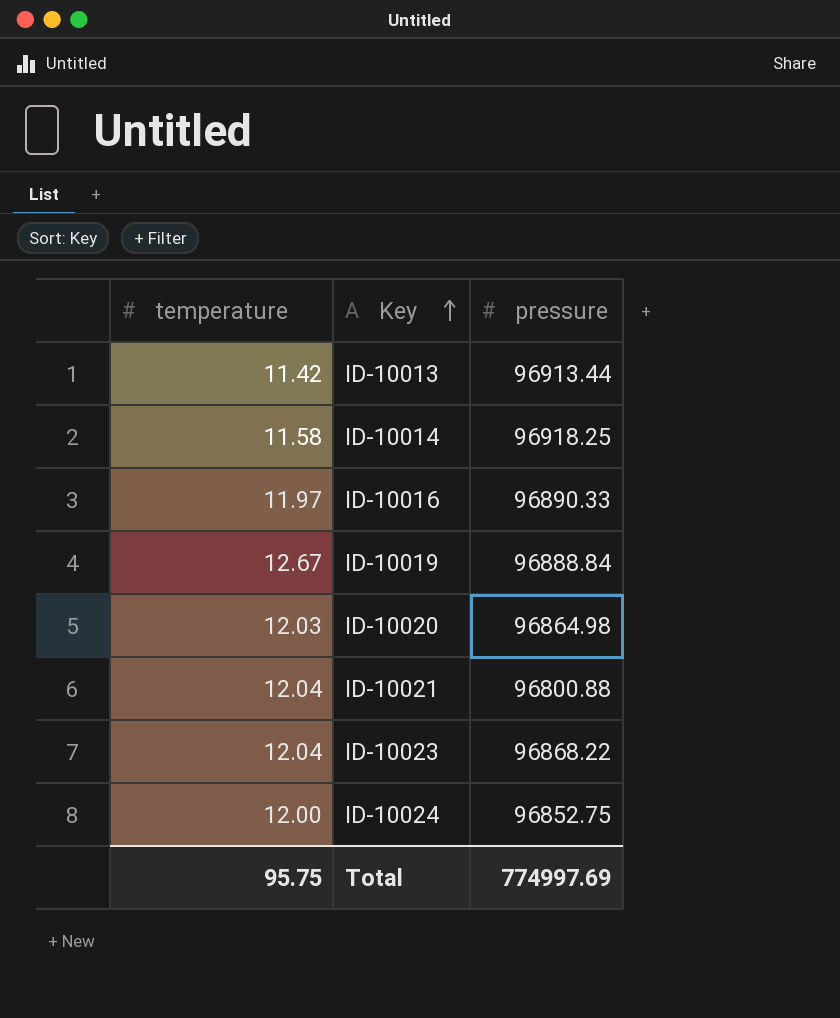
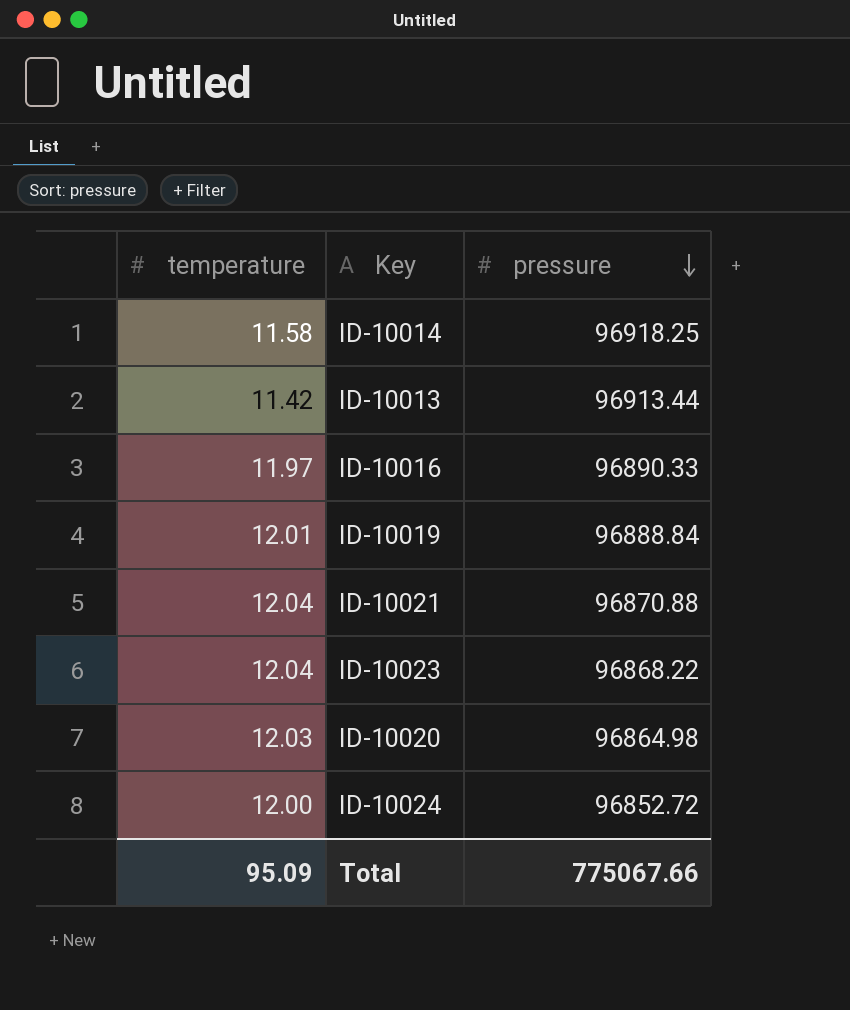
row order: Key ascending -> pressure descending
ID-10019 | temperature: 12.67 -> 12.01
ID-10021 | pressure: 96800.88 -> 96870.88
ID-10024 | pressure: 96852.75 -> 96852.72
Total | temperature: 95.75 -> 95.09
Total | pressure: 774997.69 -> 775067.66

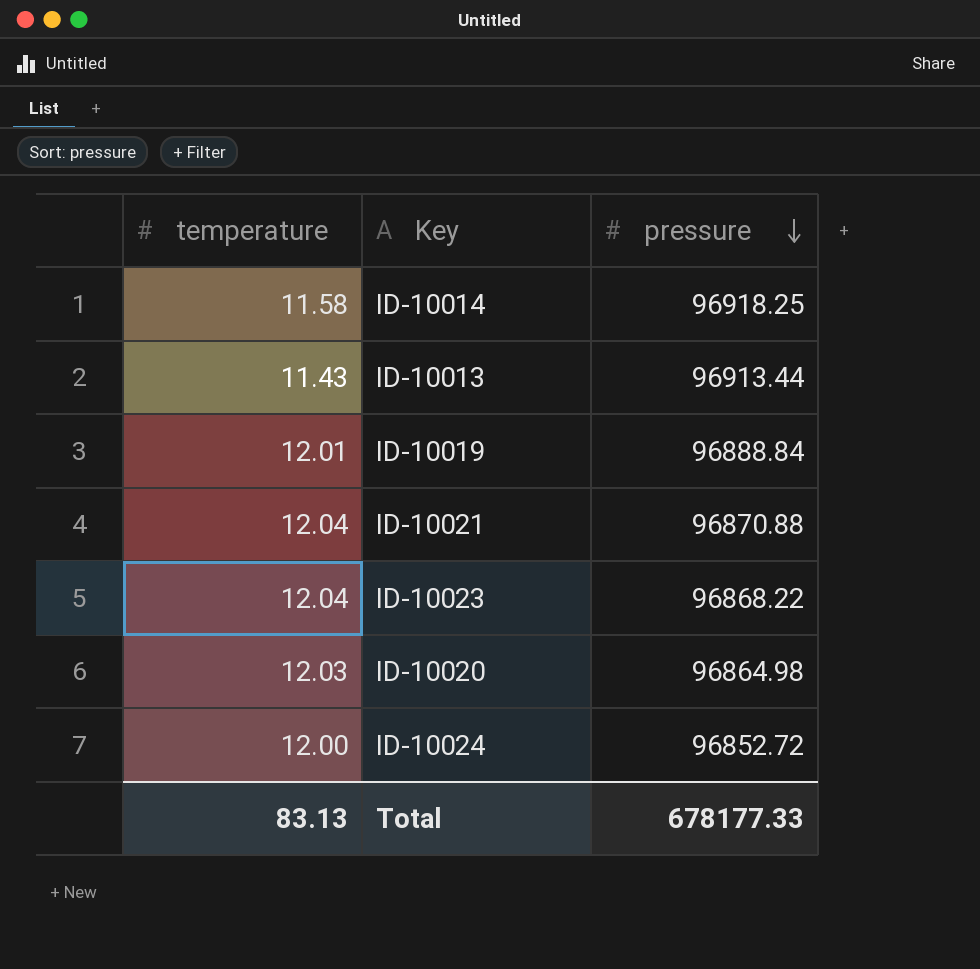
row ID-10016: 11.97 | 96890.33 -> none
ID-10013 | temperature: 11.42 -> 11.43
Total | temperature: 95.09 -> 83.13
Total | pressure: 775067.66 -> 678177.33

